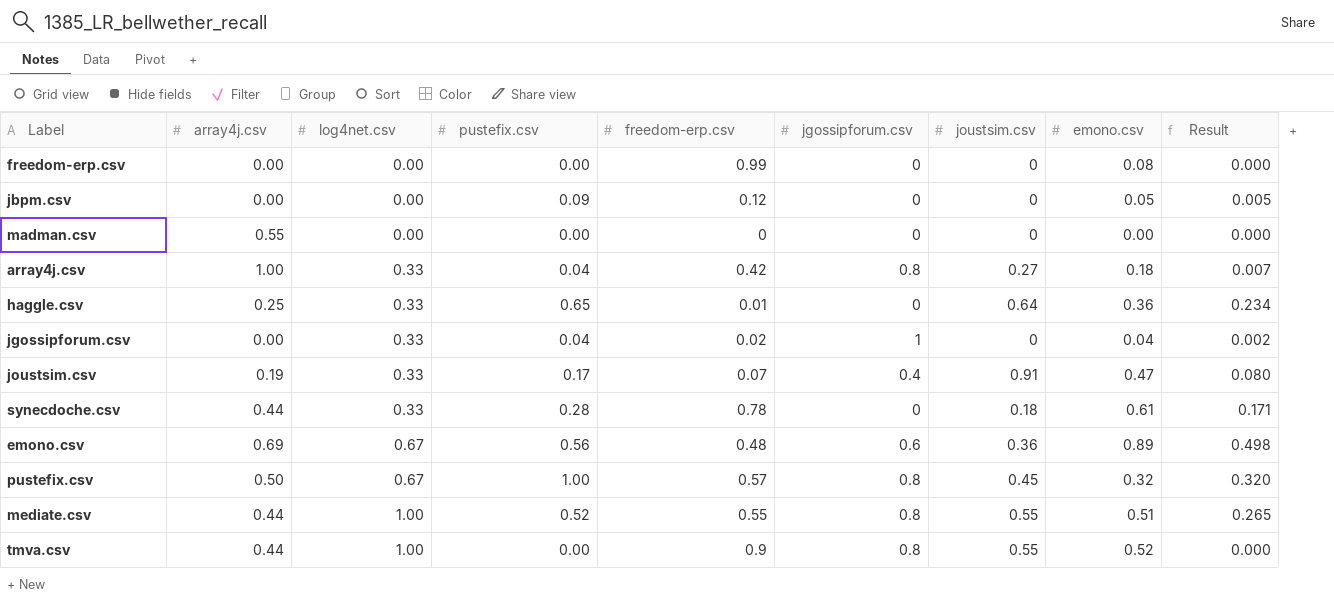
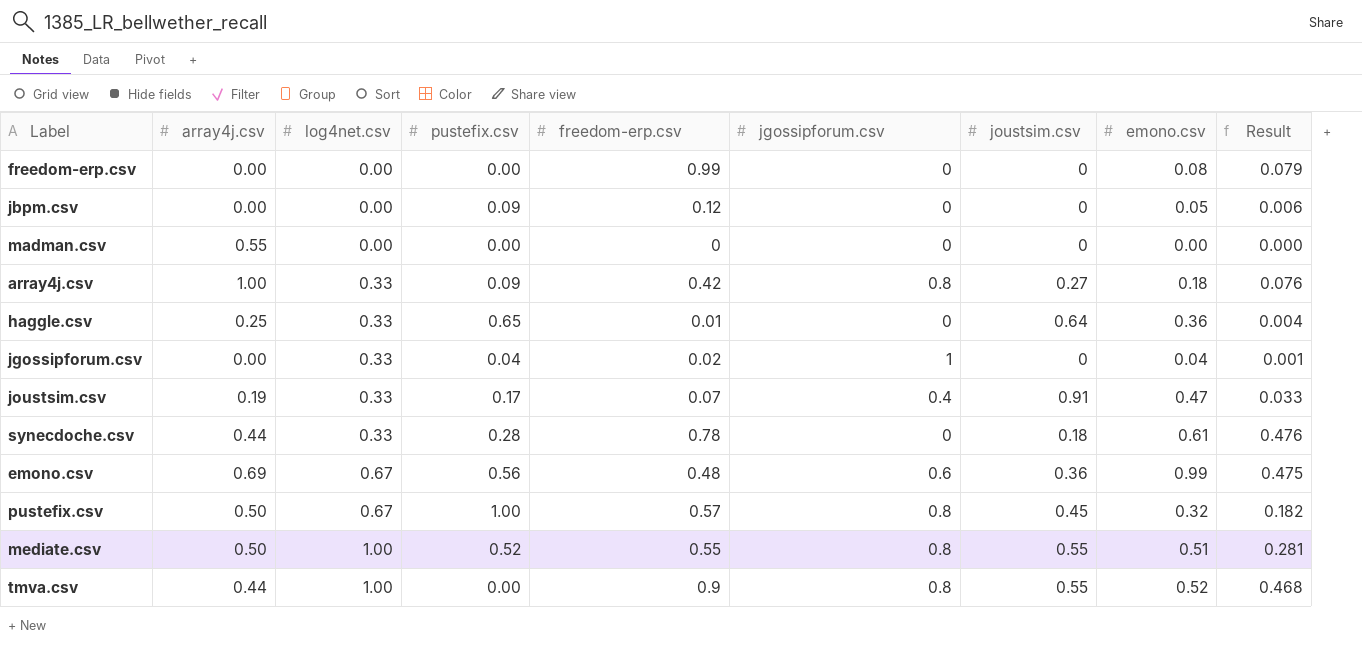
column Result | formula: [pustefix.csv] * [emono.csv] -> [freedom-erp.csv] * [emono.csv]
array4j.csv | pustefix.csv: 0.04 -> 0.09
emono.csv | emono.csv: 0.89 -> 0.99
mediate.csv | array4j.csv: 0.44 -> 0.50

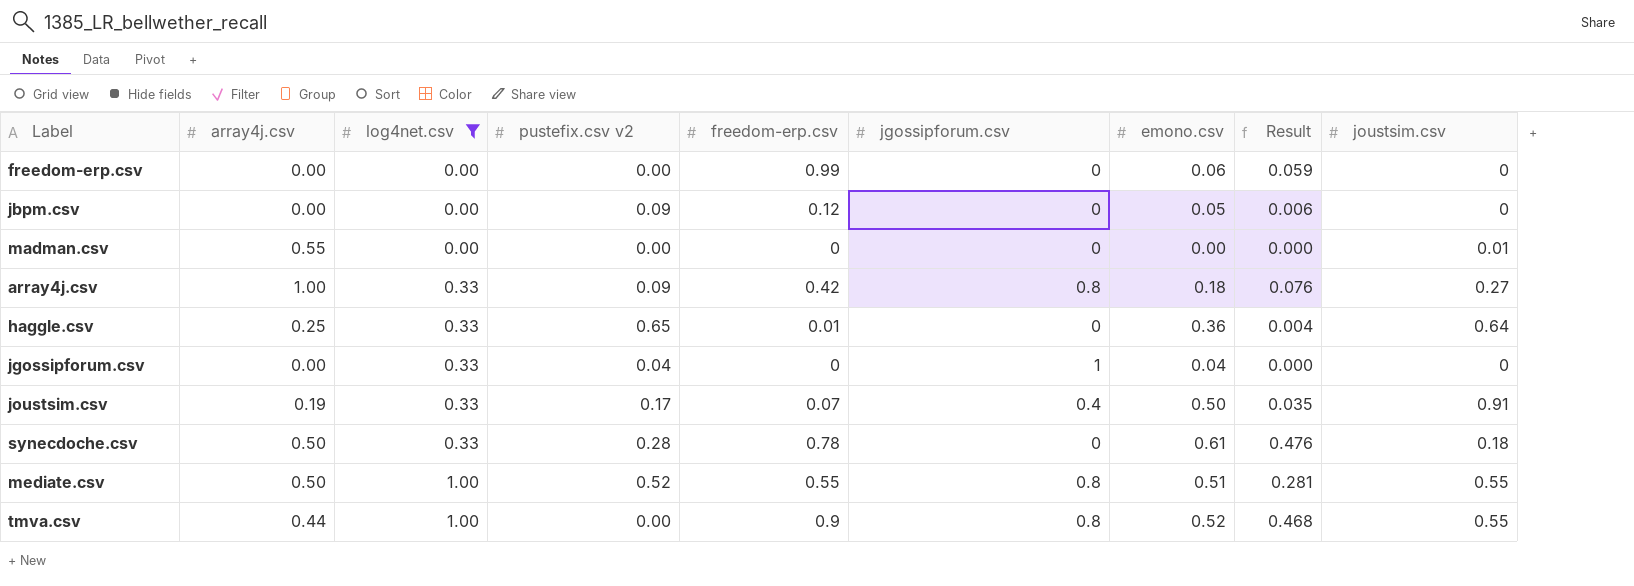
filter: none -> log4net.csv != 0.67
column name: pustefix.csv -> pustefix.csv v2
column joustsim.csv | position: 7 -> 9
freedom-erp.csv | emono.csv: 0.08 -> 0.06
freedom-erp.csv | Result: 0.079 -> 0.059
madman.csv | joustsim.csv: 0 -> 0.01
jgossipforum.csv | freedom-erp.csv: 0.02 -> 0
jgossipforum.csv | Result: 0.001 -> 0.000
joustsim.csv | emono.csv: 0.47 -> 0.50
joustsim.csv | Result: 0.033 -> 0.035
synecdoche.csv | array4j.csv: 0.44 -> 0.50

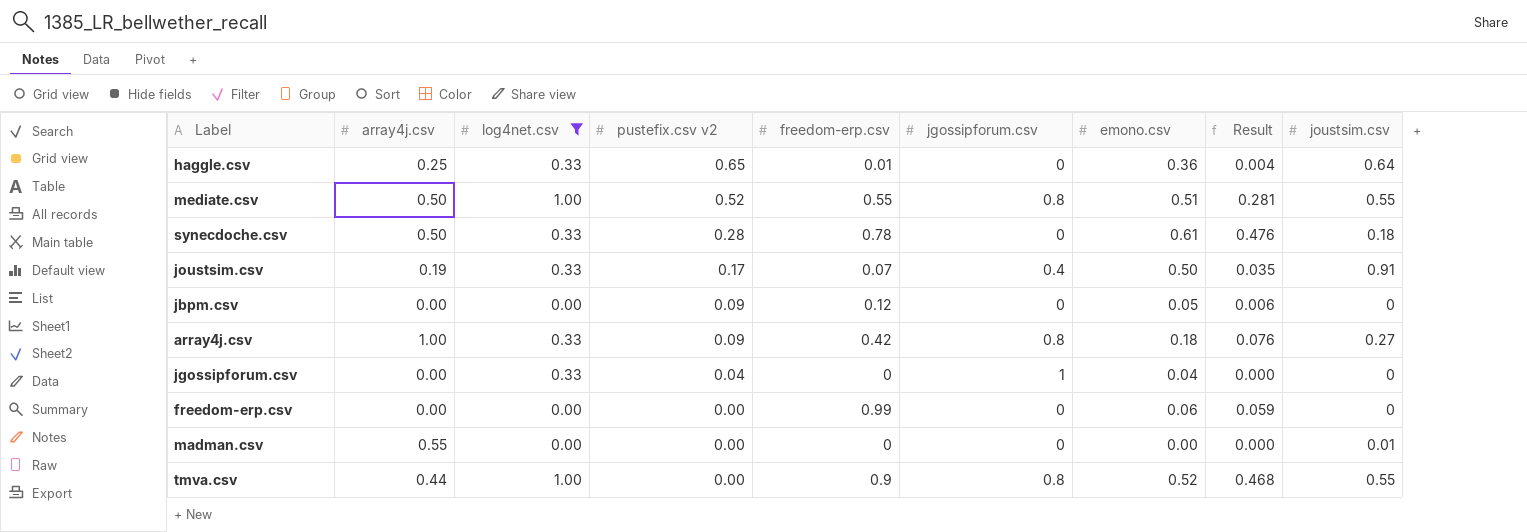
row order: log4net.csv ascending -> pustefix.csv v2 descending

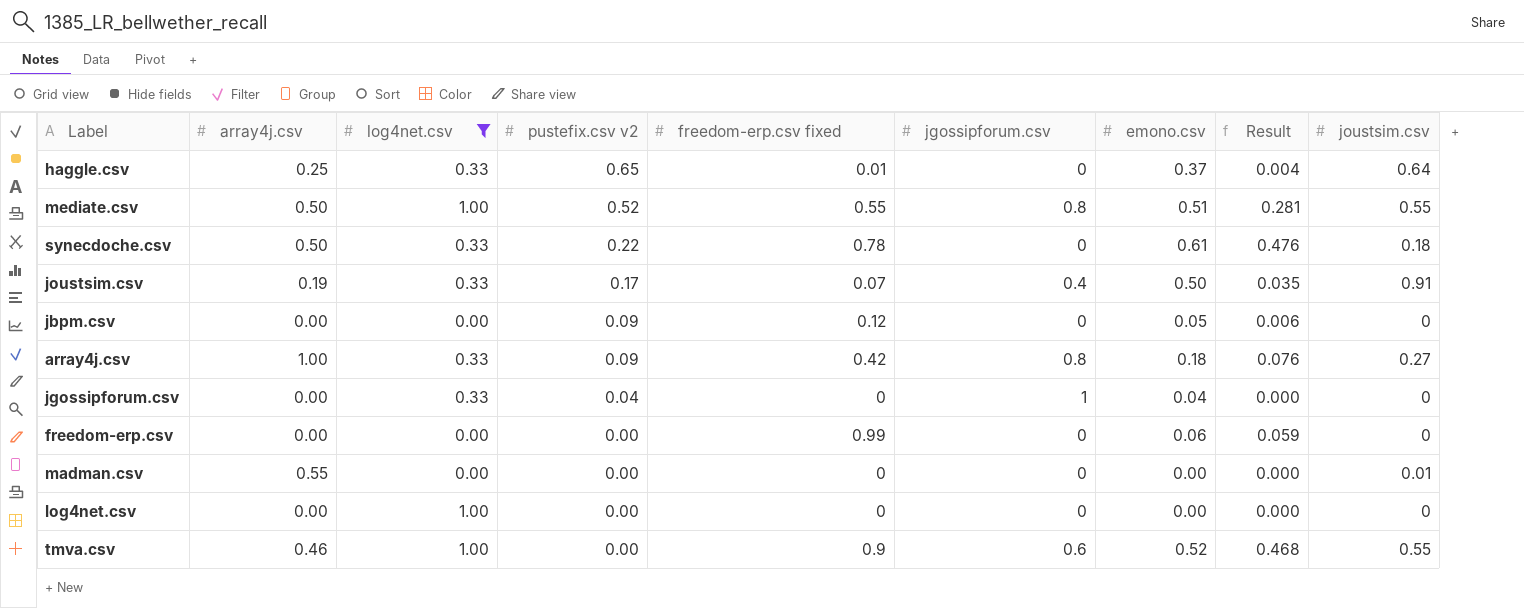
column name: freedom-erp.csv -> freedom-erp.csv fixed
haggle.csv | emono.csv: 0.36 -> 0.37
synecdoche.csv | pustefix.csv v2: 0.28 -> 0.22
row log4net.csv: none -> 0.00 | 1.00 | 0.00 | 0 | 0 | 0.00 | 0.000 | 0
tmva.csv | array4j.csv: 0.44 -> 0.46
tmva.csv | jgossipforum.csv: 0.8 -> 0.6

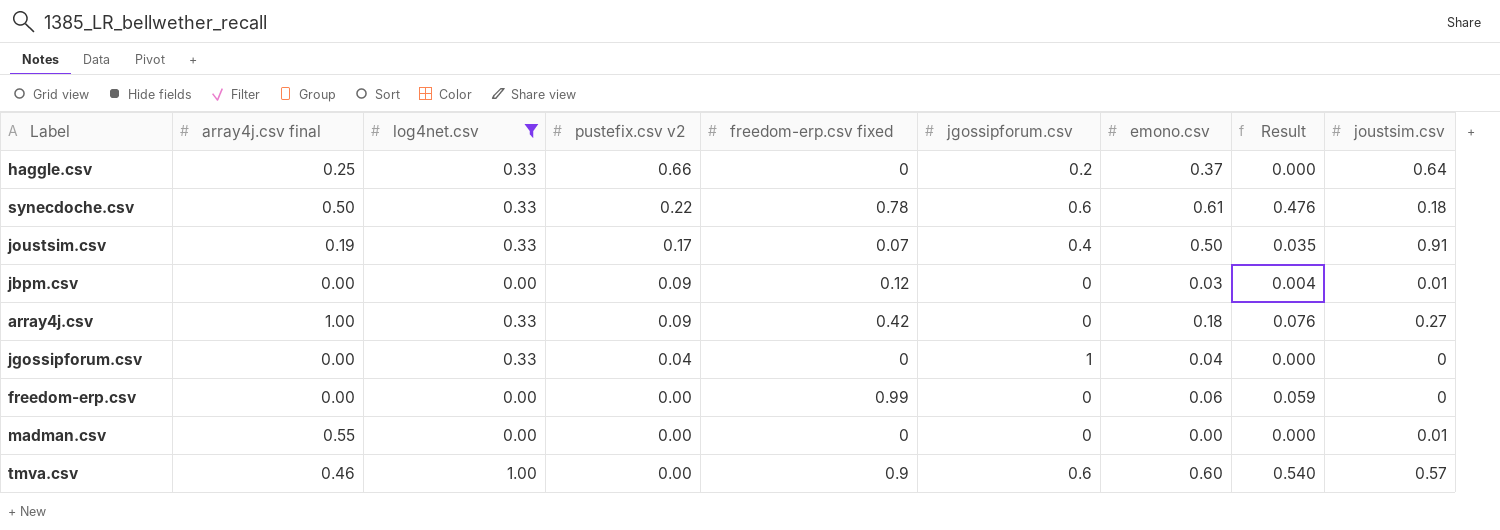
column name: array4j.csv -> array4j.csv final
row mediate.csv: 0.50 | 1.00 | 0.52 | 0.55 | 0.8 | 0.51 | 0.281 | 0.55 -> none
row log4net.csv: 0.00 | 1.00 | 0.00 | 0 | 0 | 0.00 | 0.000 | 0 -> none
haggle.csv | pustefix.csv v2: 0.65 -> 0.66
haggle.csv | freedom-erp.csv fixed: 0.01 -> 0
haggle.csv | jgossipforum.csv: 0 -> 0.2
haggle.csv | Result: 0.004 -> 0.000
synecdoche.csv | jgossipforum.csv: 0 -> 0.6
jbpm.csv | emono.csv: 0.05 -> 0.03
jbpm.csv | Result: 0.006 -> 0.004
jbpm.csv | joustsim.csv: 0 -> 0.01
array4j.csv | jgossipforum.csv: 0.8 -> 0
tmva.csv | emono.csv: 0.52 -> 0.60
tmva.csv | Result: 0.468 -> 0.540
tmva.csv | joustsim.csv: 0.55 -> 0.57

